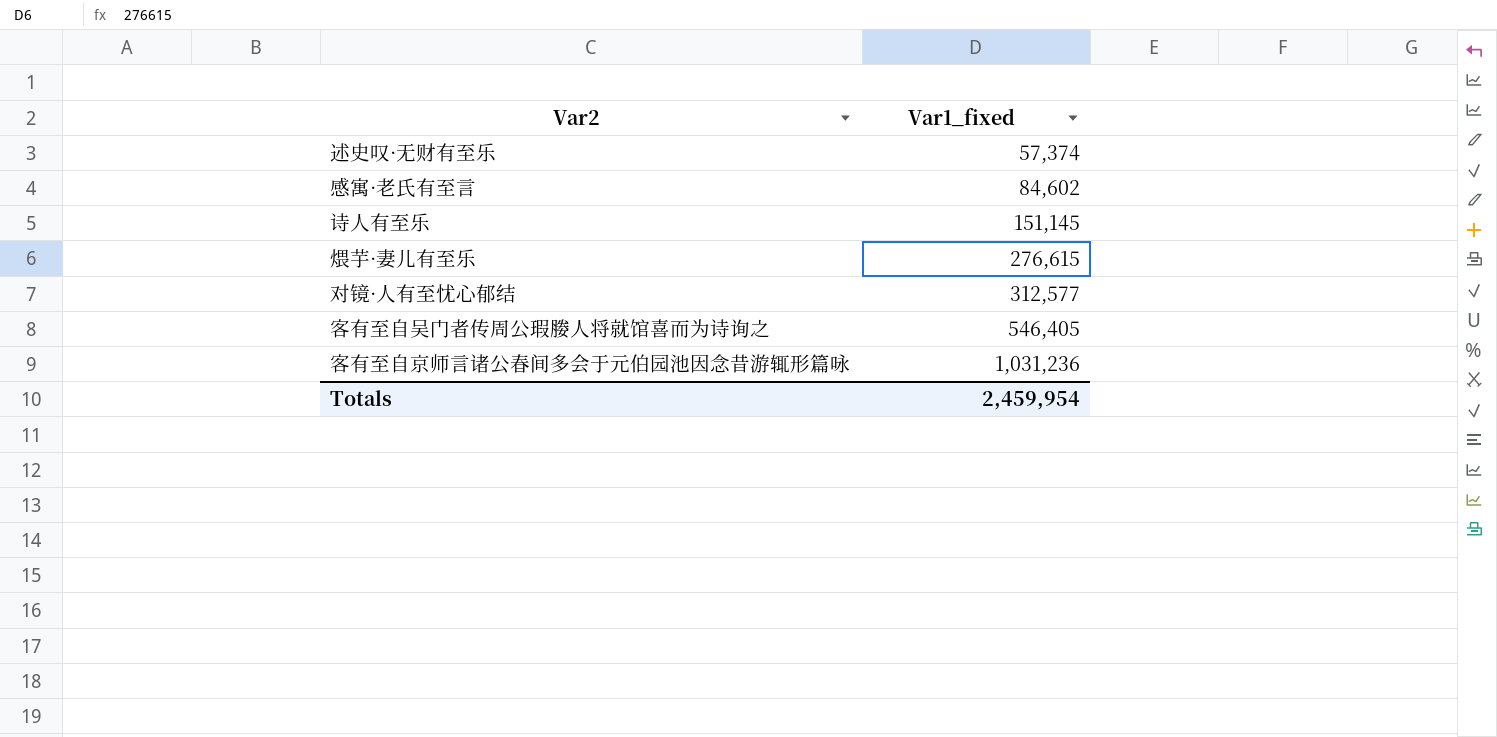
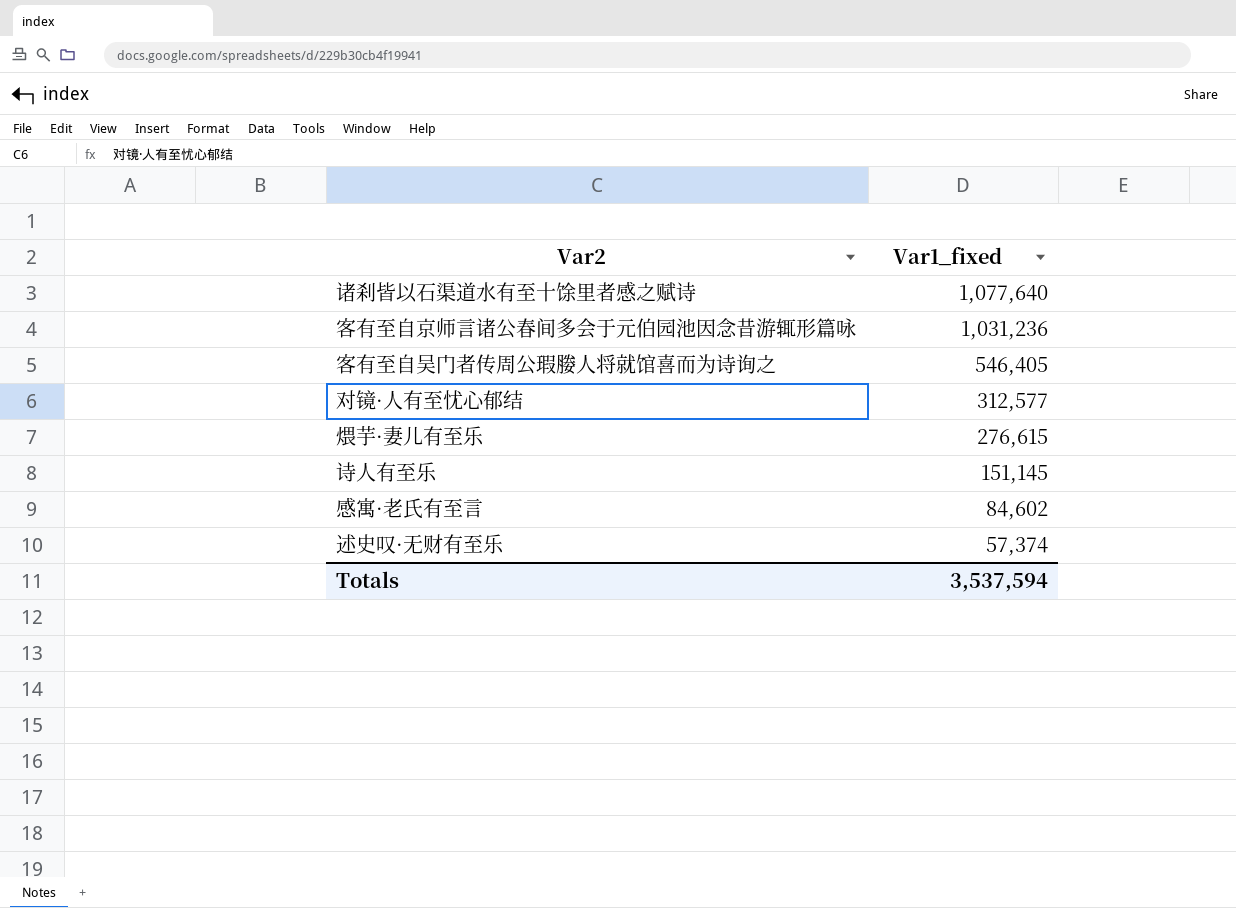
row order: Var1_fixed ascending -> Var1_fixed descending
row 诸刹皆以石渠道水有至十馀里者感之赋诗: none -> 1,077,640
Totals | Var1_fixed: 2,459,954 -> 3,537,594

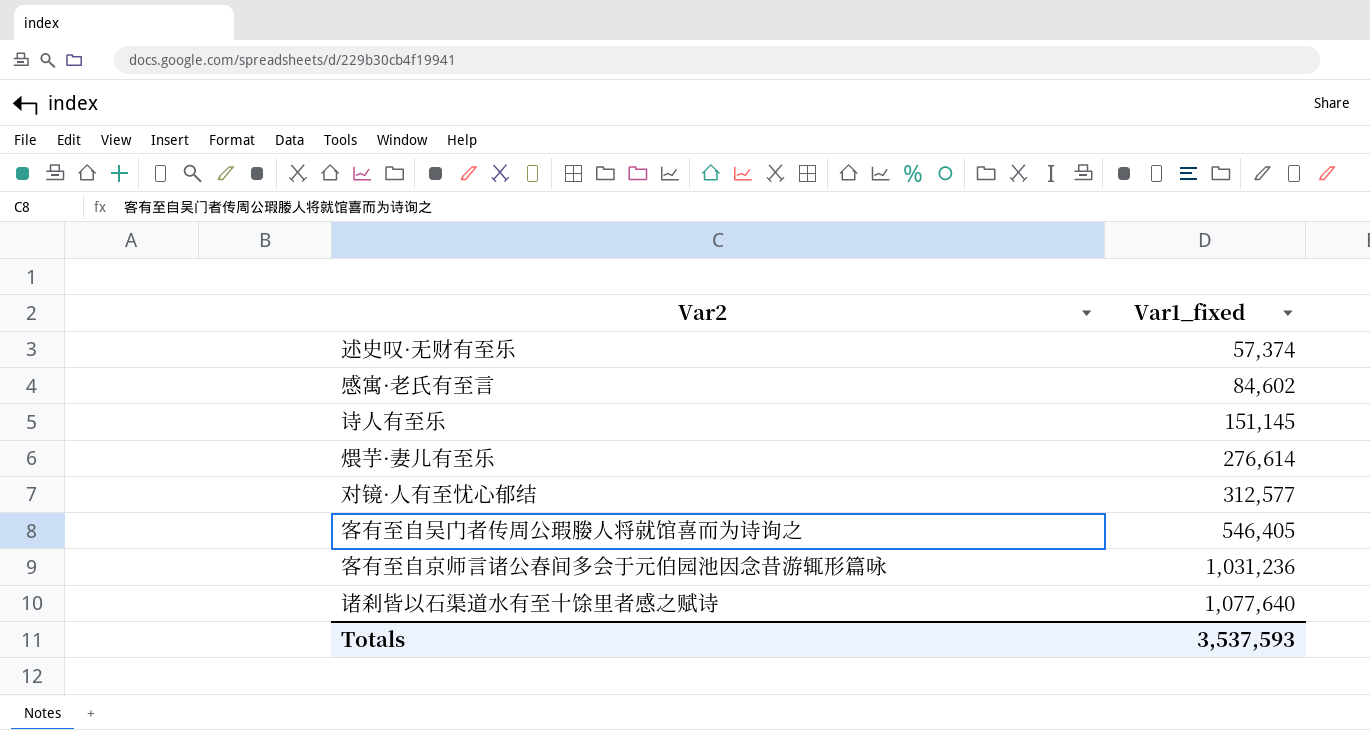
row order: Var1_fixed descending -> Var1_fixed ascending
煨芋·妻儿有至乐 | Var1_fixed: 276,615 -> 276,614
Totals | Var1_fixed: 3,537,594 -> 3,537,593

